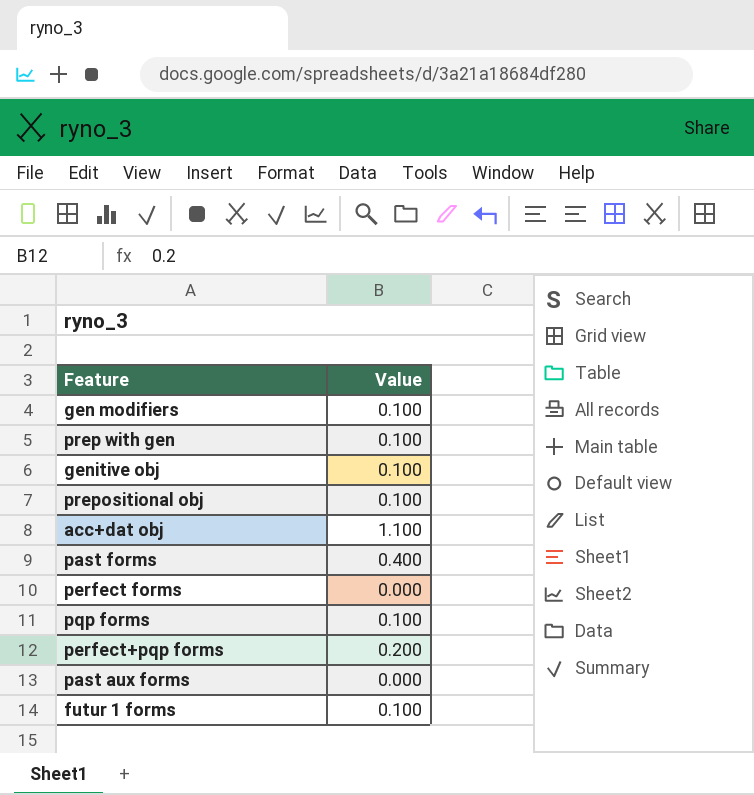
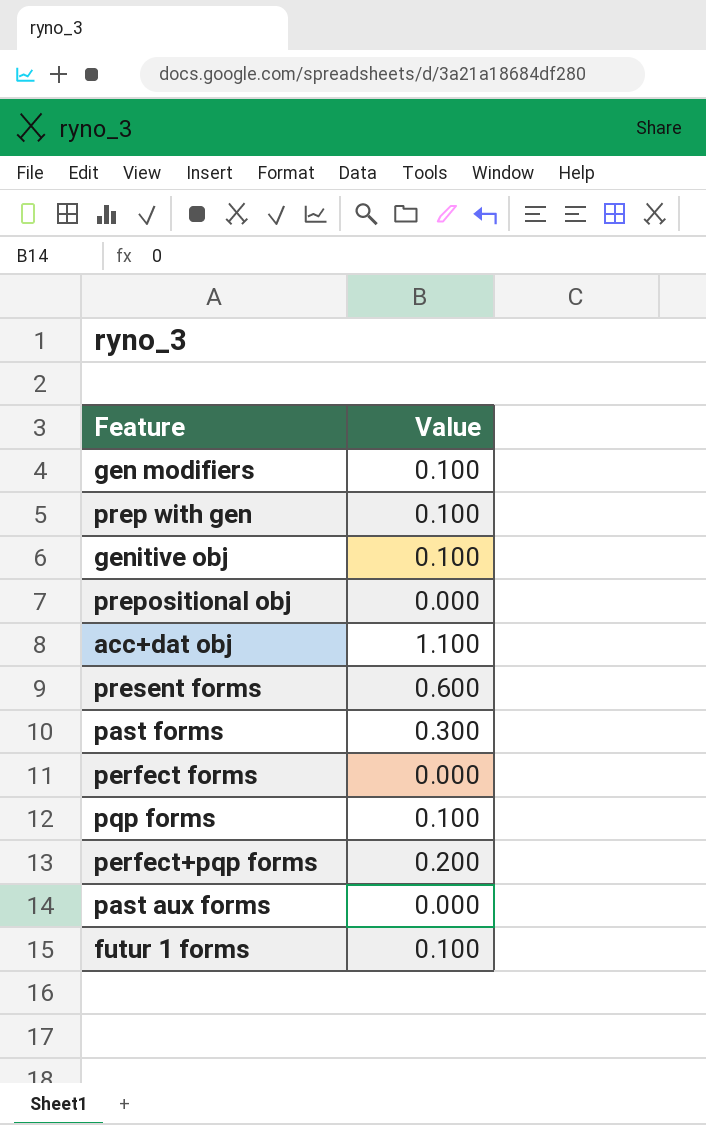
prepositional obj | Value: 0.100 -> 0.000
row present forms: none -> 0.600
past forms | Value: 0.400 -> 0.300

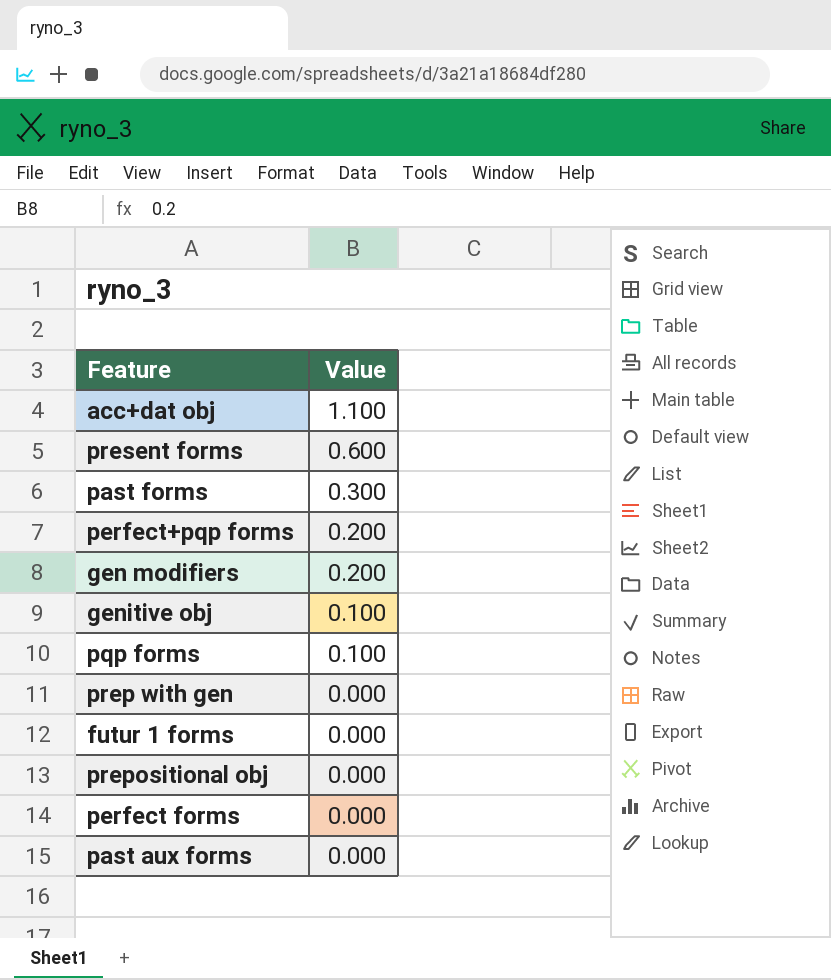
row order: none -> Value descending
gen modifiers | Value: 0.100 -> 0.200
prep with gen | Value: 0.100 -> 0.000
futur 1 forms | Value: 0.100 -> 0.000

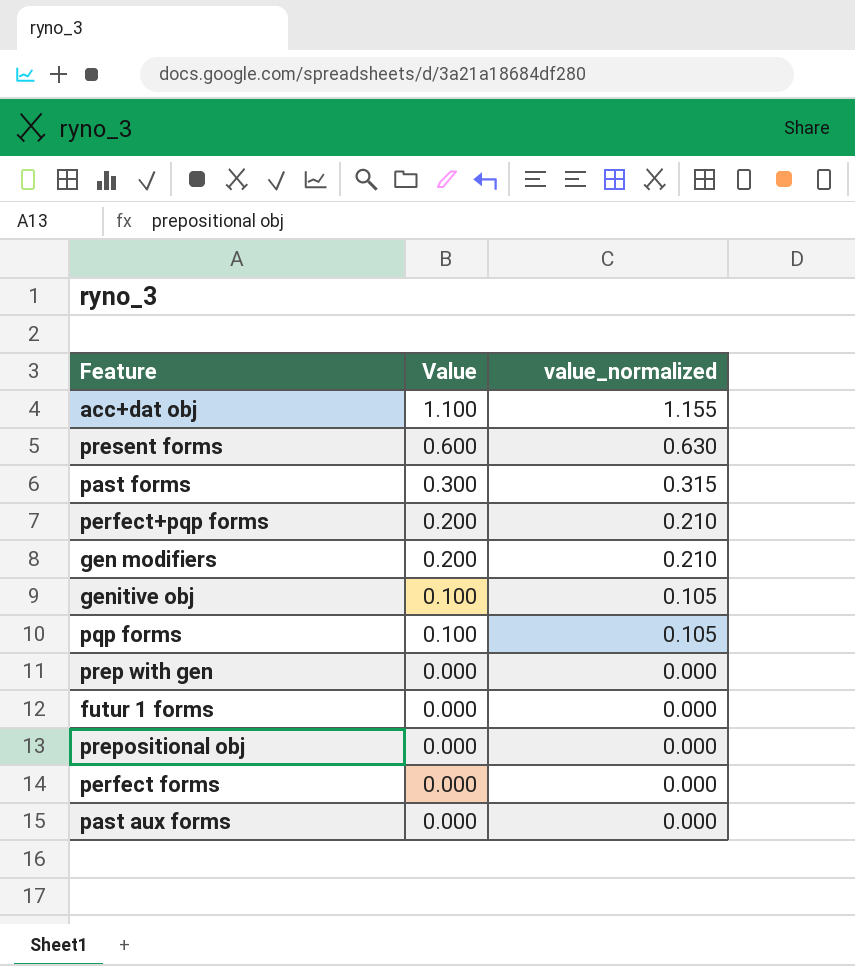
column value_normalized | formula: none -> [Value] * 1.05

